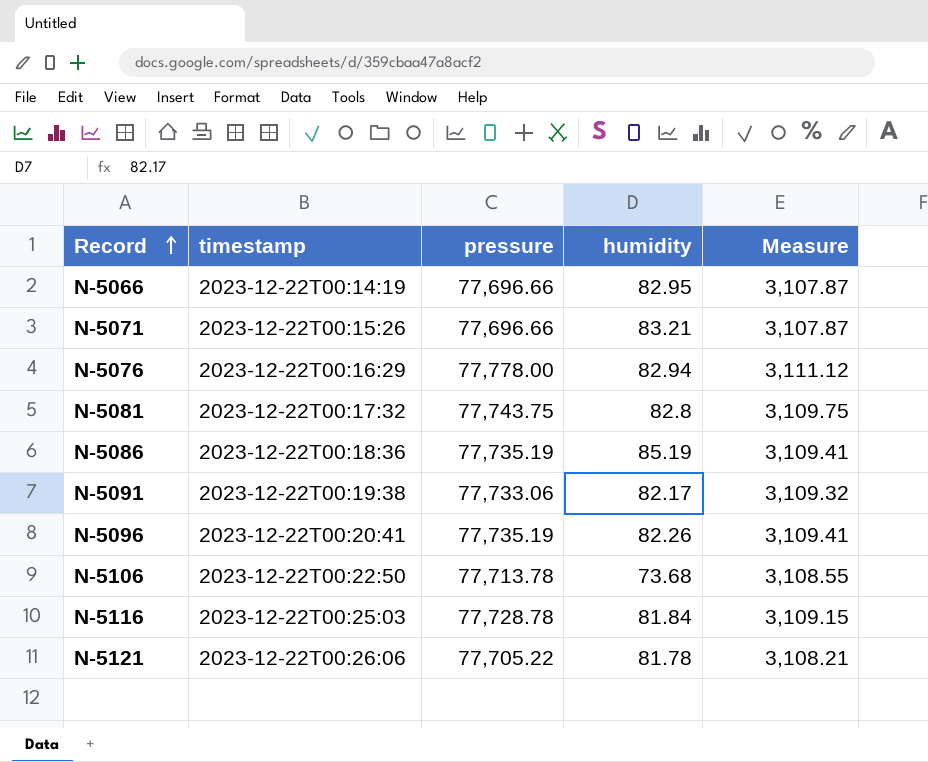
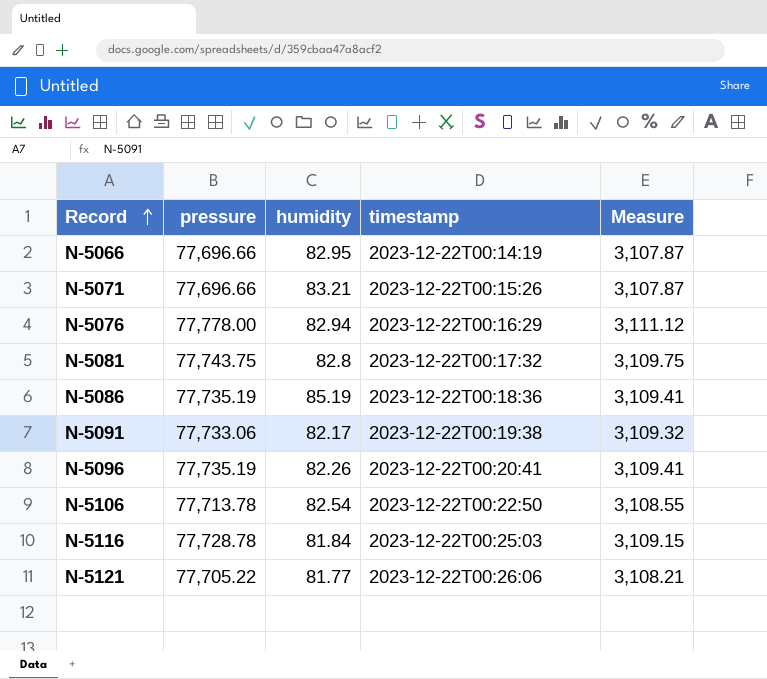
column timestamp | position: 2 -> 4
N-5106 | humidity: 73.68 -> 82.54
N-5121 | humidity: 81.78 -> 81.77

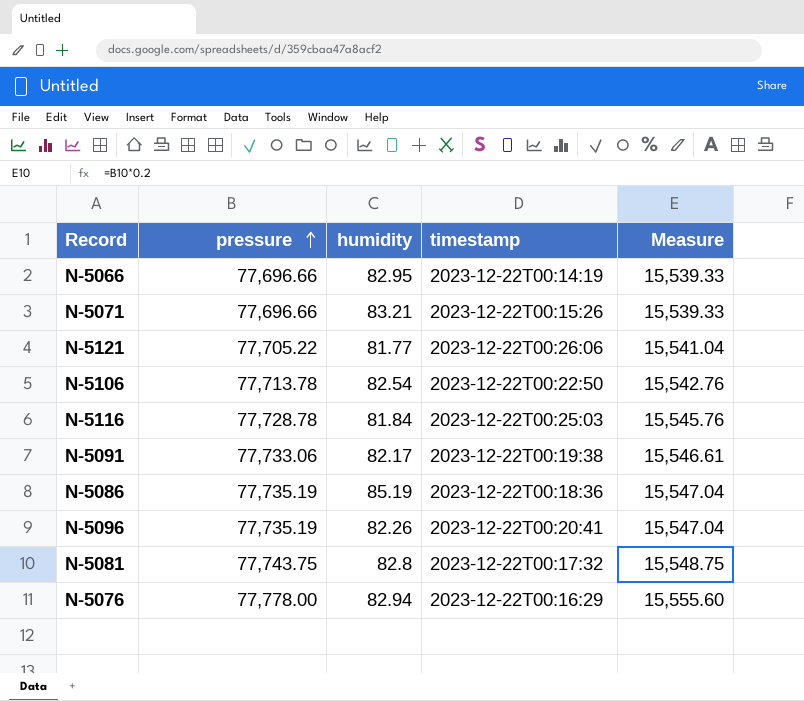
row order: Record ascending -> pressure ascending
column Measure | formula: [pressure] * 0.04 -> [pressure] * 0.2

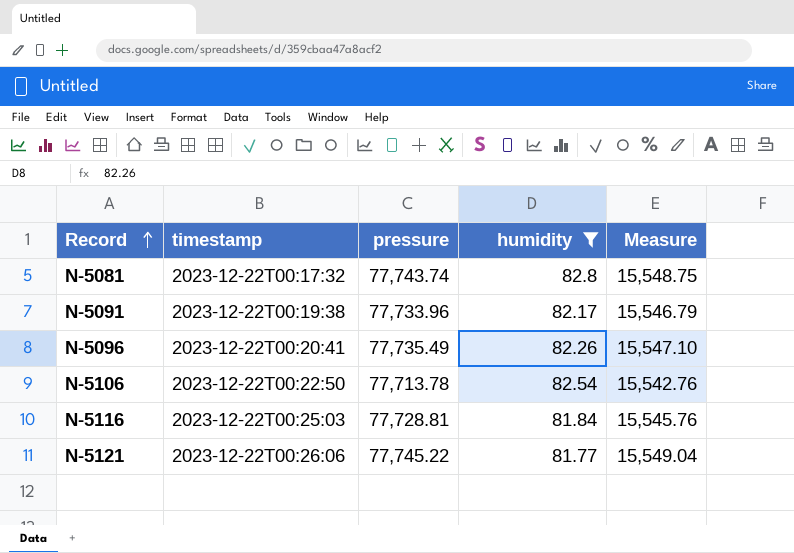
filter: none -> humidity <= 82.8
row order: pressure ascending -> Record ascending
column timestamp | position: 4 -> 2
N-5081 | pressure: 77,743.75 -> 77,743.74
N-5091 | pressure: 77,733.06 -> 77,733.96
N-5091 | Measure: 15,546.61 -> 15,546.79
N-5096 | pressure: 77,735.19 -> 77,735.49
N-5096 | Measure: 15,547.04 -> 15,547.10
N-5116 | pressure: 77,728.78 -> 77,728.81
N-5121 | pressure: 77,705.22 -> 77,745.22
N-5121 | Measure: 15,541.04 -> 15,549.04

